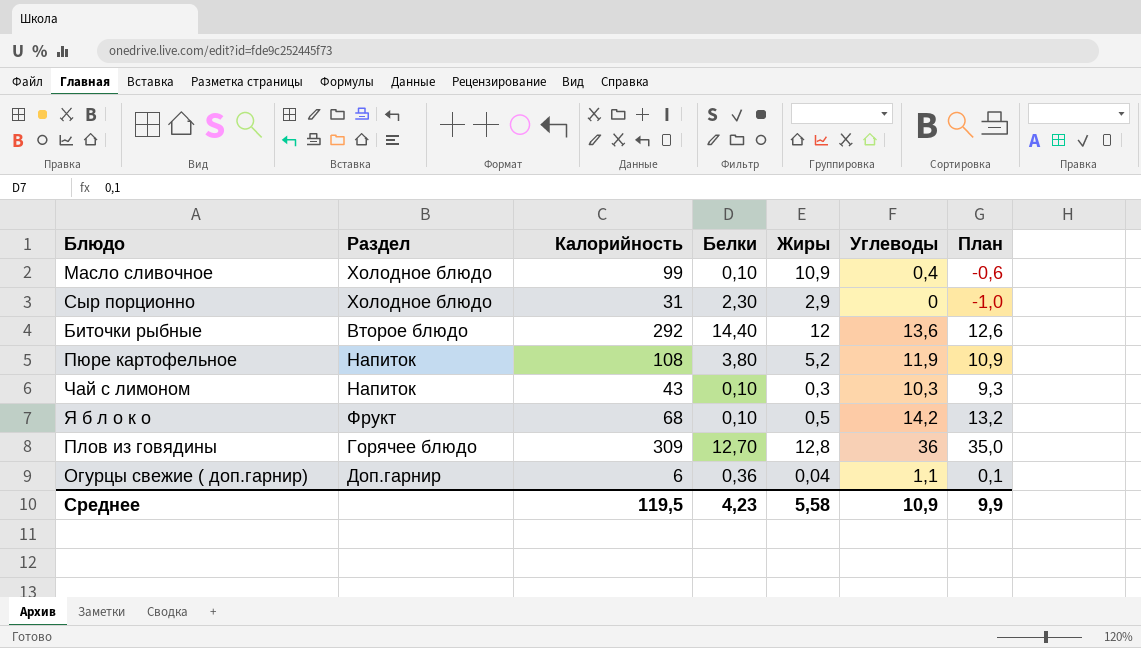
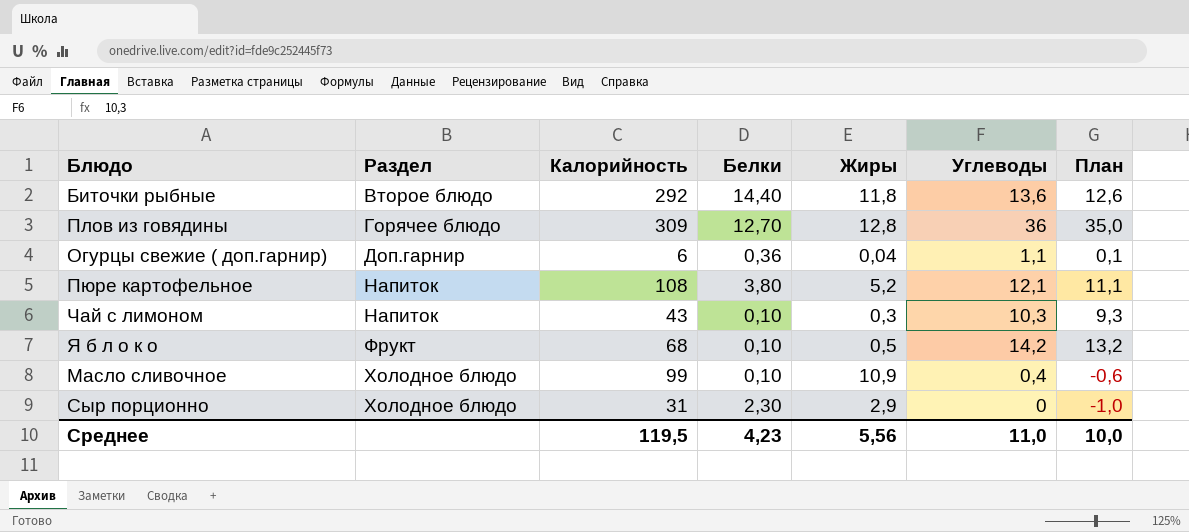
row order: none -> Раздел ascending
Биточки рыбные | Жиры: 12 -> 11,8
Пюре картофельное | Углеводы: 11,9 -> 12,1
Пюре картофельное | План: 10,9 -> 11,1
Среднее | Жиры: 5,58 -> 5,56
Среднее | Углеводы: 10,9 -> 11,0
Среднее | План: 9,9 -> 10,0

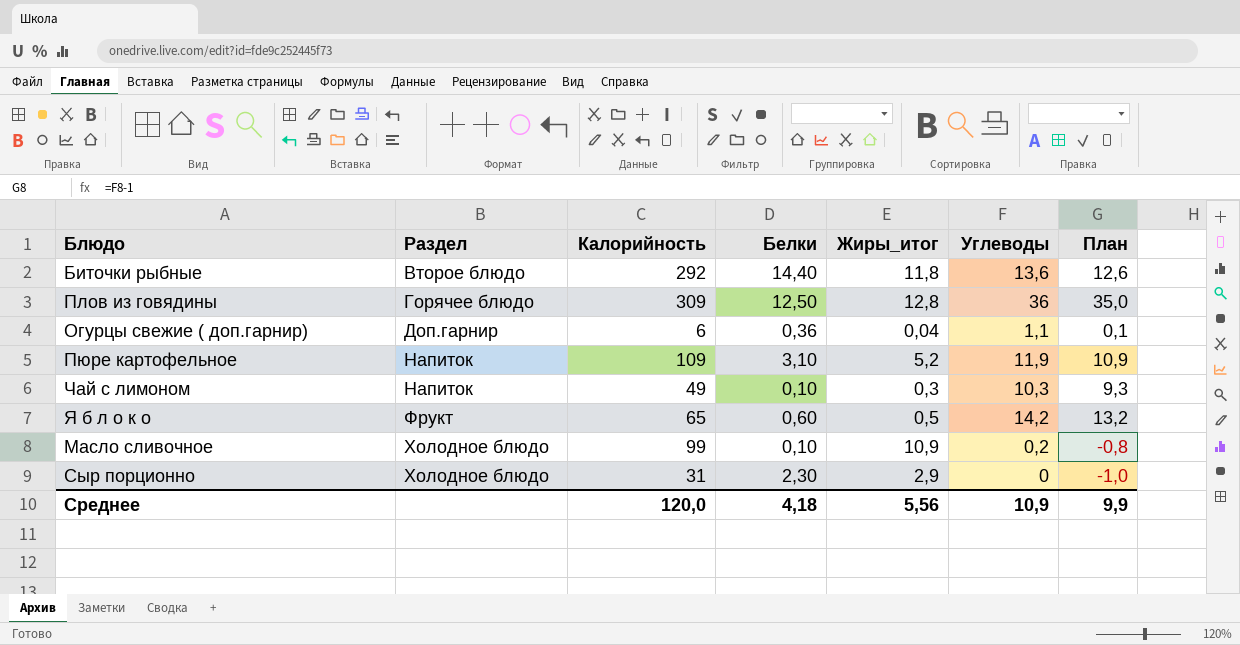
column name: Жиры -> Жиры_итог
Плов из говядины | Белки: 12,70 -> 12,50
Пюре картофельное | Калорийность: 108 -> 109
Пюре картофельное | Белки: 3,80 -> 3,10
Пюре картофельное | Углеводы: 12,1 -> 11,9
Пюре картофельное | План: 11,1 -> 10,9
Чай с лимоном | Калорийность: 43 -> 49
Я б л о к о | Калорийность: 68 -> 65
Я б л о к о | Белки: 0,10 -> 0,60
Масло сливочное | Углеводы: 0,4 -> 0,2
Масло сливочное | План: -0,6 -> -0,8
Среднее | Калорийность: 119,5 -> 120,0
Среднее | Белки: 4,23 -> 4,18
Среднее | Углеводы: 11,0 -> 10,9
Среднее | План: 10,0 -> 9,9

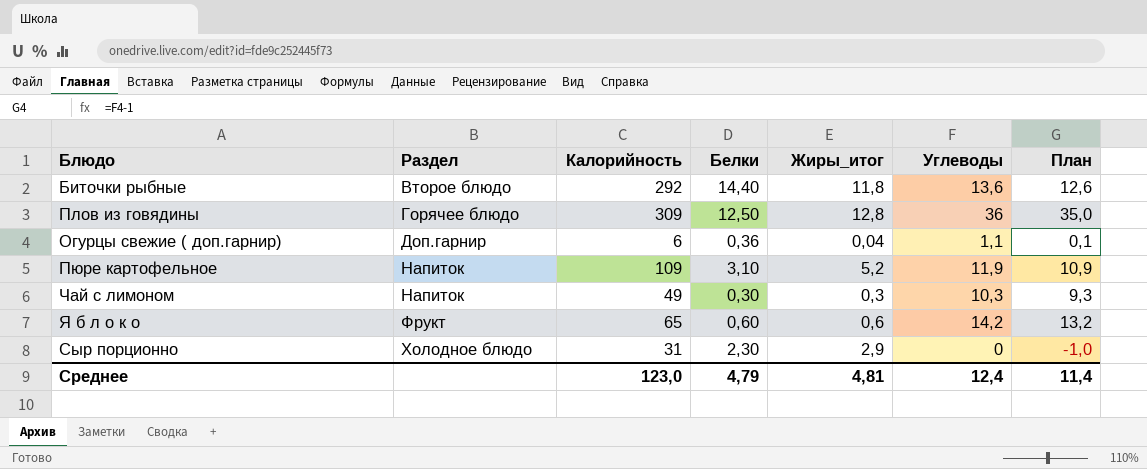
row Масло сливочное: Холодное блюдо | 99 | 0,10 | 10,9 | 0,2 | -0,8 -> none
Чай с лимоном | Белки: 0,10 -> 0,30
Я б л о к о | Жиры_итог: 0,5 -> 0,6
Среднее | Калорийность: 120,0 -> 123,0
Среднее | Белки: 4,18 -> 4,79
Среднее | Жиры_итог: 5,56 -> 4,81
Среднее | Углеводы: 10,9 -> 12,4
Среднее | План: 9,9 -> 11,4

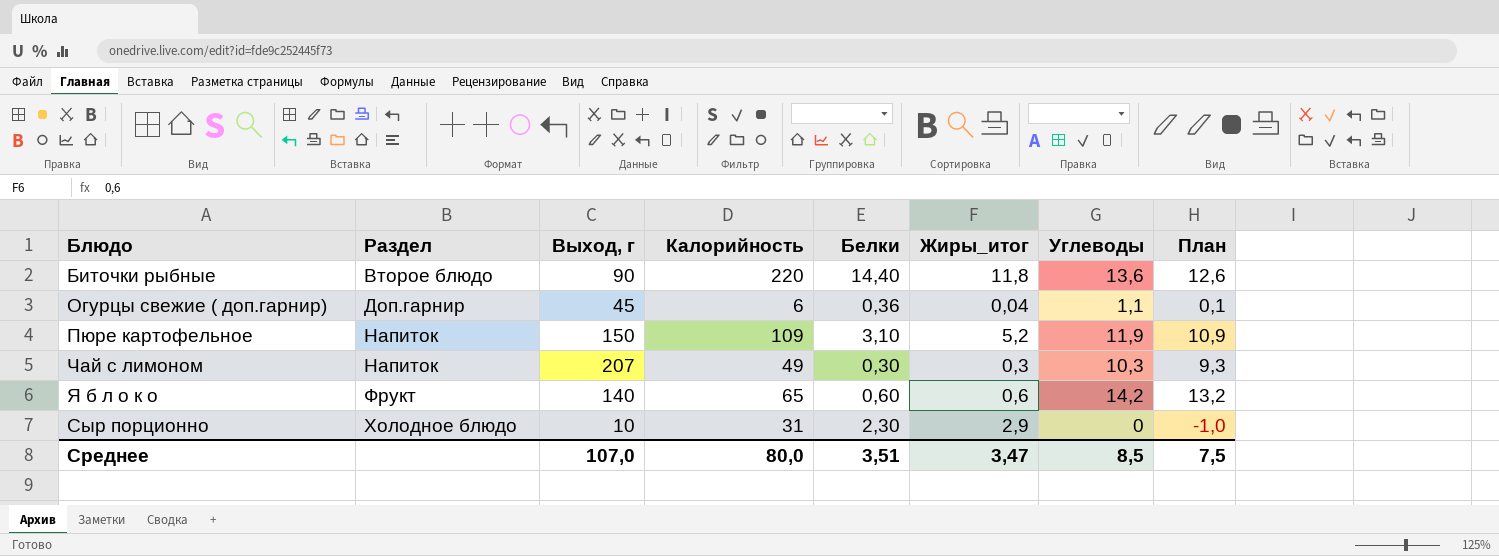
column Выход, г | position: none -> 3
row Плов из говядины: Горячее блюдо | 309 | 12,50 | 12,8 | 36 | 35,0 -> none
Биточки рыбные | Калорийность: 292 -> 220
Среднее | Калорийность: 123,0 -> 80,0
Среднее | Белки: 4,79 -> 3,51
Среднее | Жиры_итог: 4,81 -> 3,47
Среднее | Углеводы: 12,4 -> 8,5
Среднее | План: 11,4 -> 7,5

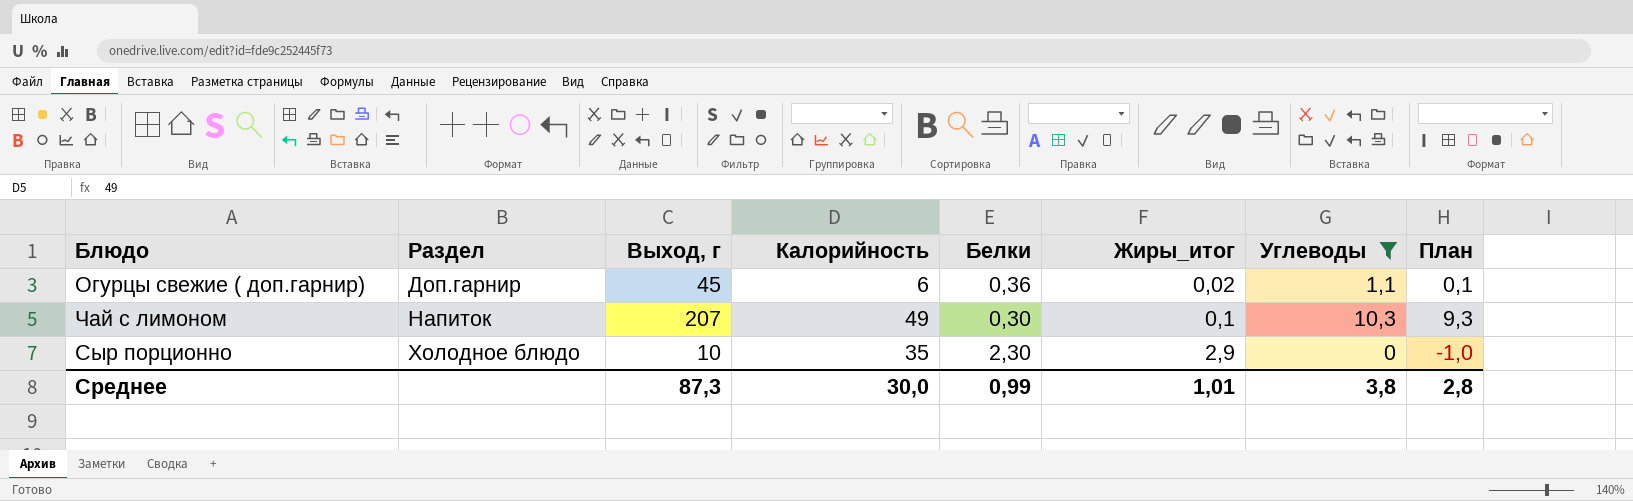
filter: none -> Углеводы <= 10,3
Огурцы свежие ( доп.гарнир) | Жиры_итог: 0,04 -> 0,02
Чай с лимоном | Жиры_итог: 0,3 -> 0,1
Сыр порционно | Калорийность: 31 -> 35
Среднее | Выход, г: 107,0 -> 87,3
Среднее | Калорийность: 80,0 -> 30,0
Среднее | Белки: 3,51 -> 0,99
Среднее | Жиры_итог: 3,47 -> 1,01
Среднее | Углеводы: 8,5 -> 3,8
Среднее | План: 7,5 -> 2,8

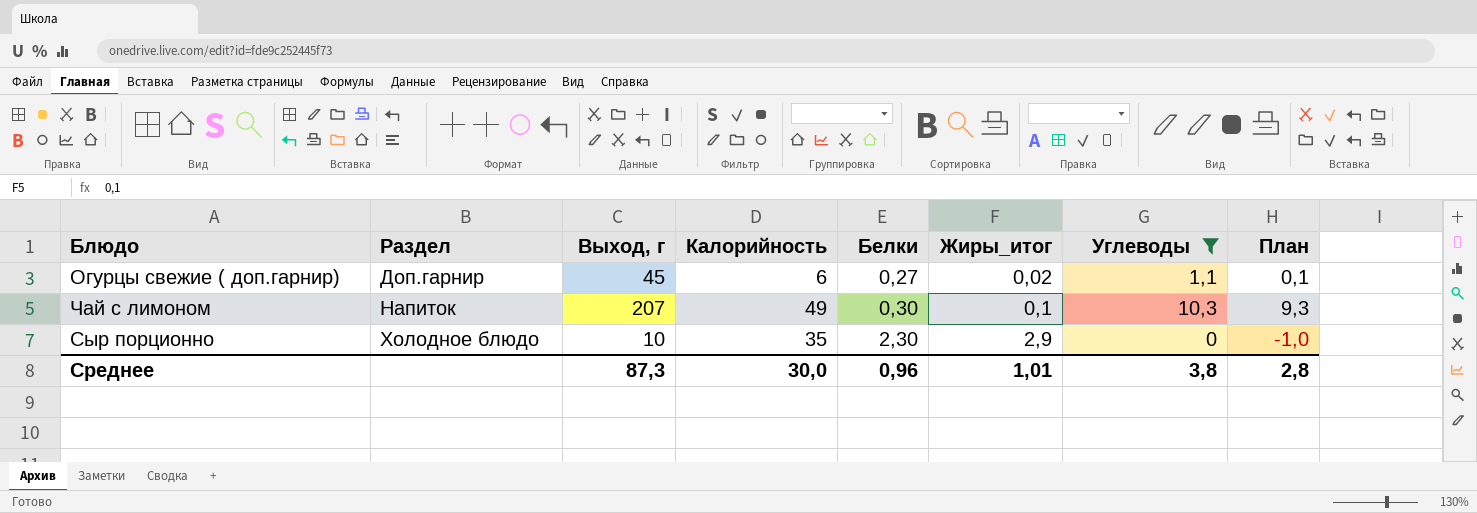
Огурцы свежие ( доп.гарнир) | Белки: 0,36 -> 0,27
Среднее | Белки: 0,99 -> 0,96

